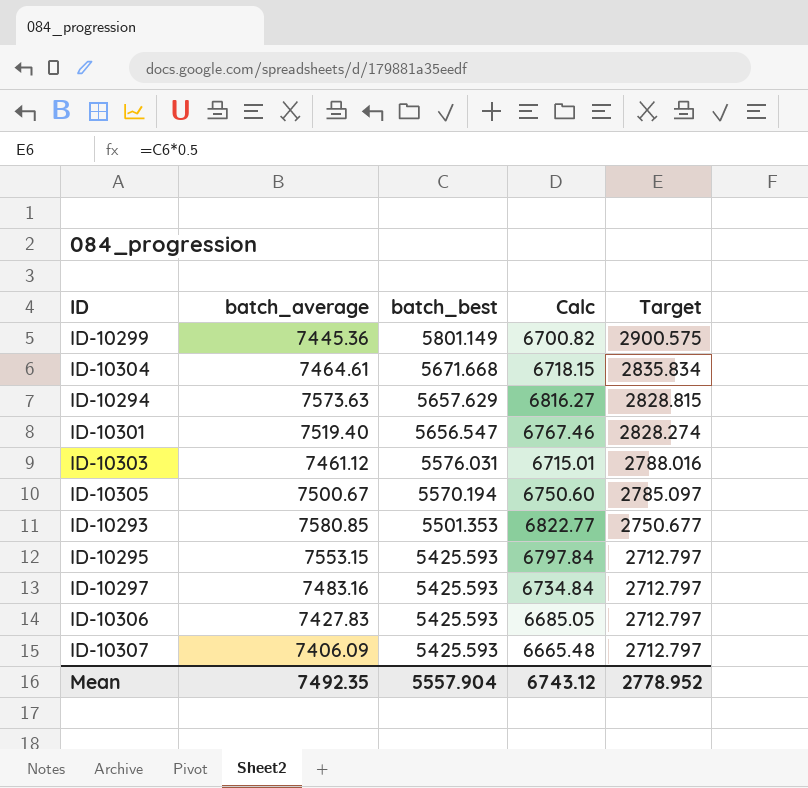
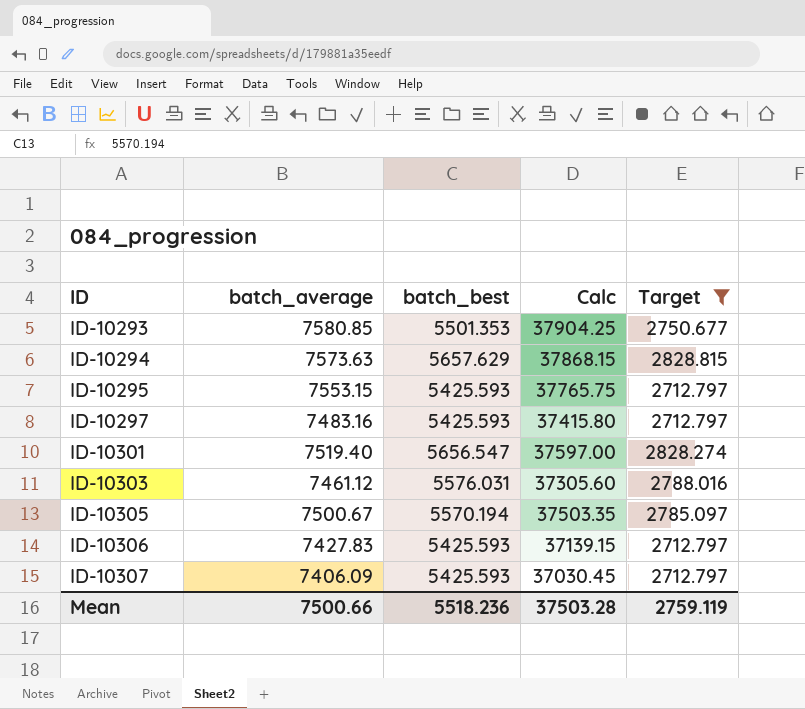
filter: none -> Target <= 2828.815
row order: batch_best descending -> ID ascending
column Calc | formula: [batch_average] * 0.9 -> [batch_average] * 5
Mean | batch_average: 7492.35 -> 7500.66
Mean | batch_best: 5557.904 -> 5518.236
Mean | Calc: 6743.12 -> 37503.28
Mean | Target: 2778.952 -> 2759.119

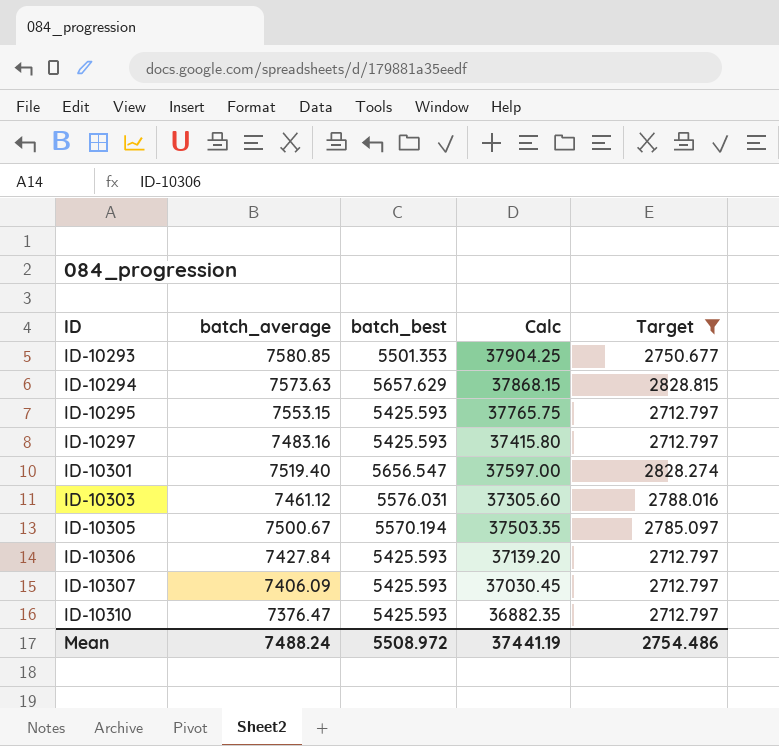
ID-10306 | batch_average: 7427.83 -> 7427.84
ID-10306 | Calc: 37139.15 -> 37139.20
row ID-10310: none -> 7376.47 | 5425.593 | 36882.35 | 2712.797
Mean | batch_average: 7500.66 -> 7488.24
Mean | batch_best: 5518.236 -> 5508.972
Mean | Calc: 37503.28 -> 37441.19
Mean | Target: 2759.119 -> 2754.486

